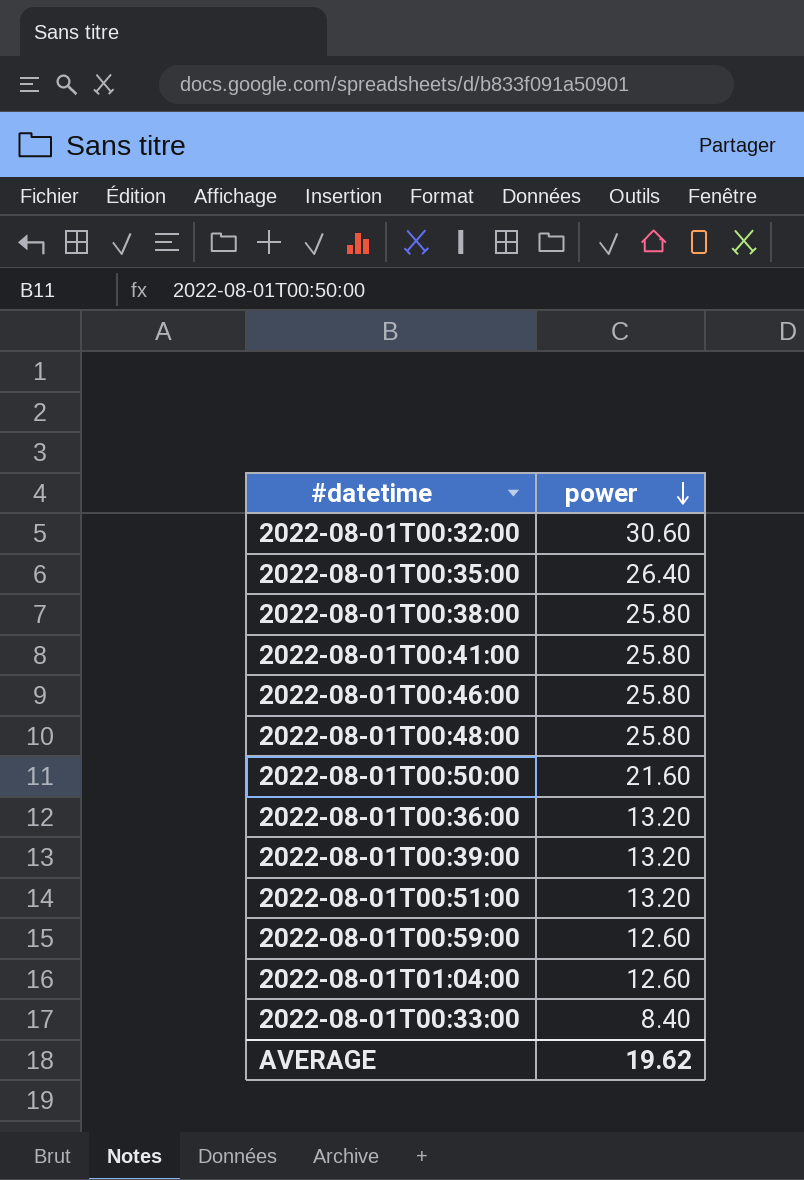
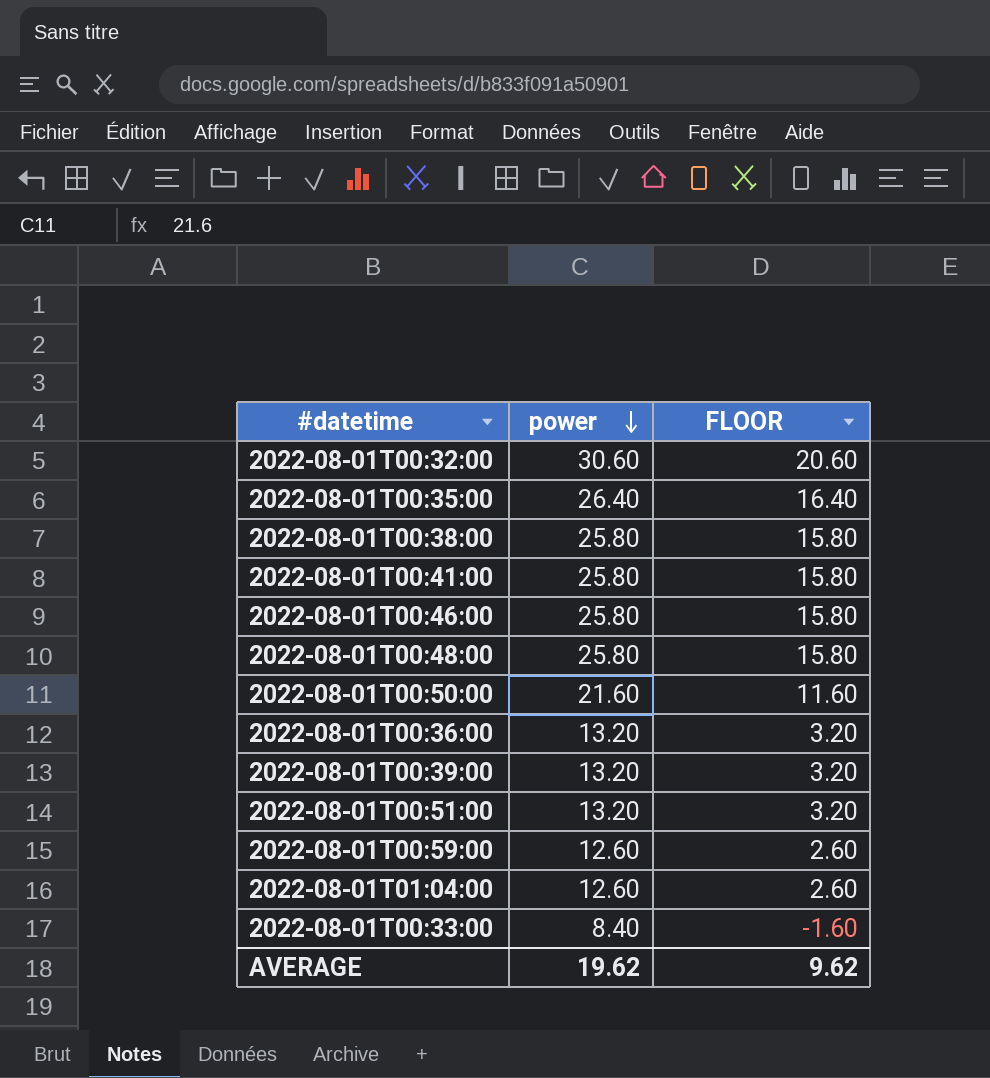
column FLOOR | formula: none -> [power] - 10

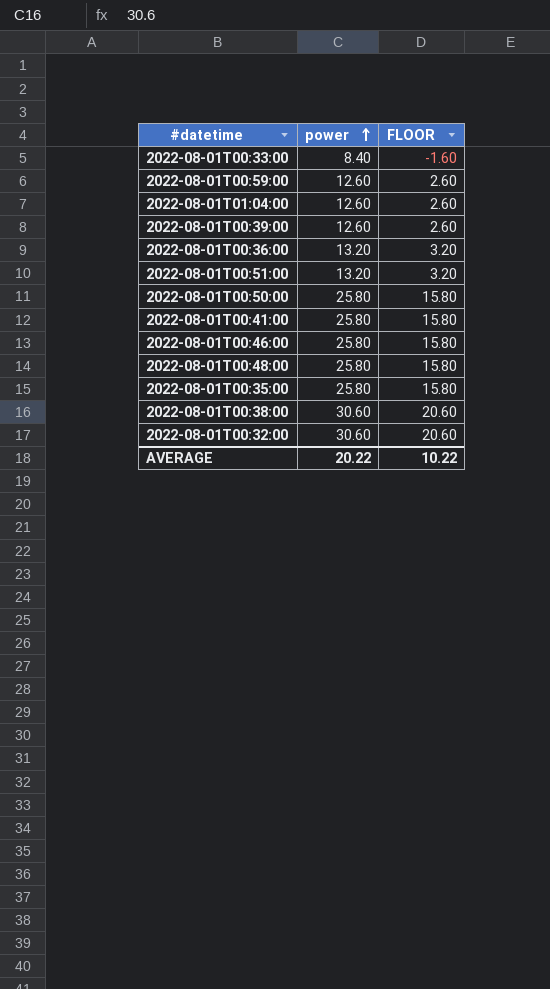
row order: power descending -> power ascending
2022-08-01T00:39:00 | power: 13.20 -> 12.60
2022-08-01T00:39:00 | FLOOR: 3.20 -> 2.60
2022-08-01T00:50:00 | power: 21.60 -> 25.80
2022-08-01T00:50:00 | FLOOR: 11.60 -> 15.80
2022-08-01T00:35:00 | power: 26.40 -> 25.80
2022-08-01T00:35:00 | FLOOR: 16.40 -> 15.80
2022-08-01T00:38:00 | power: 25.80 -> 30.60
2022-08-01T00:38:00 | FLOOR: 15.80 -> 20.60
AVERAGE | power: 19.62 -> 20.22
AVERAGE | FLOOR: 9.62 -> 10.22

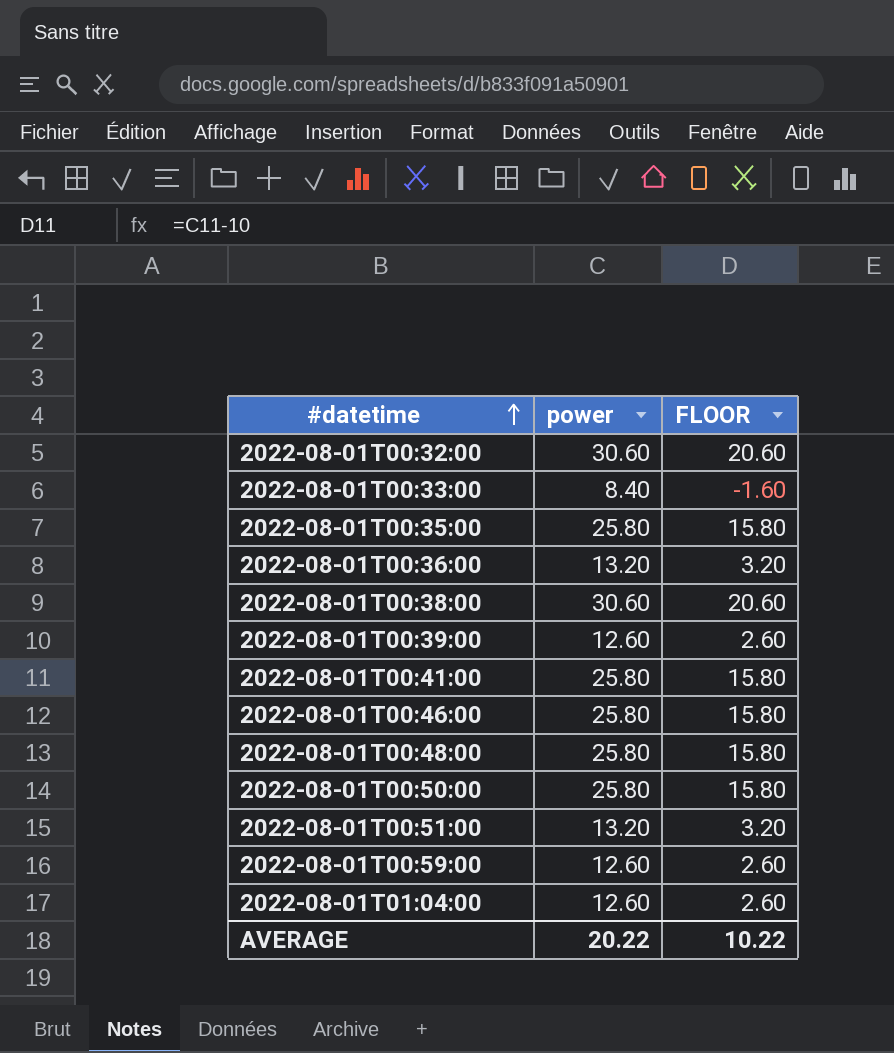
row order: power ascending -> #datetime ascending

